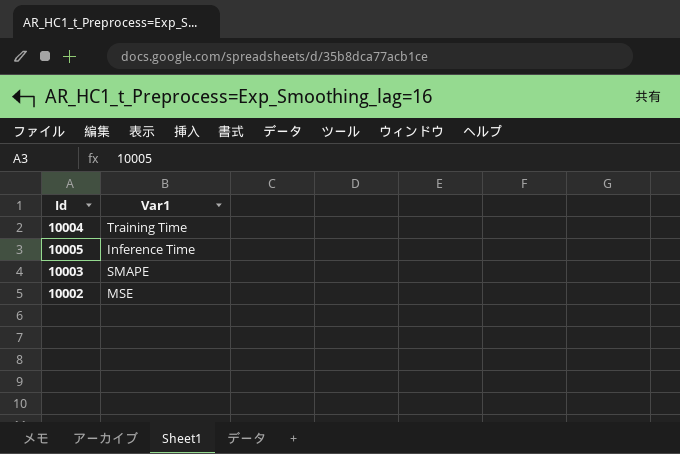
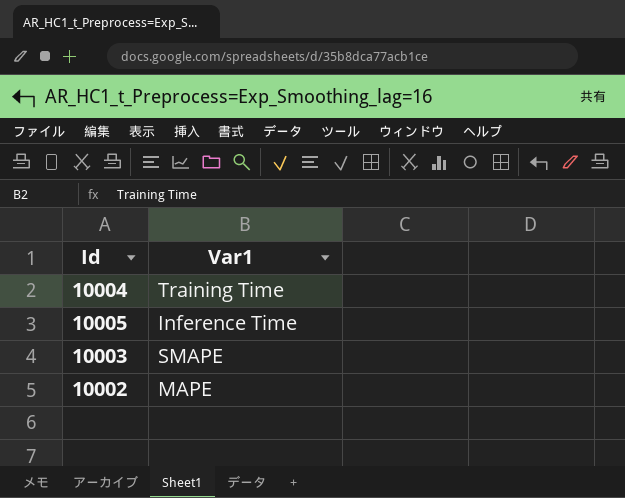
10002 | Var1: MSE -> MAPE

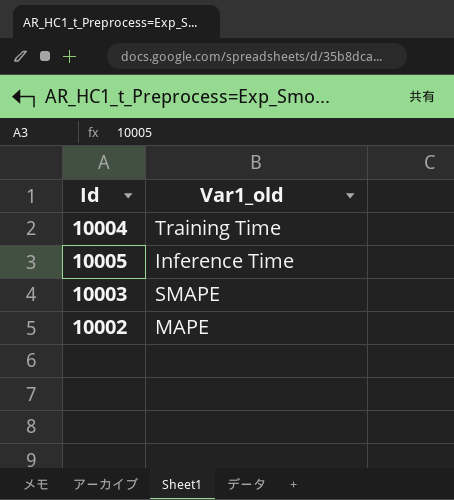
column name: Var1 -> Var1_old

